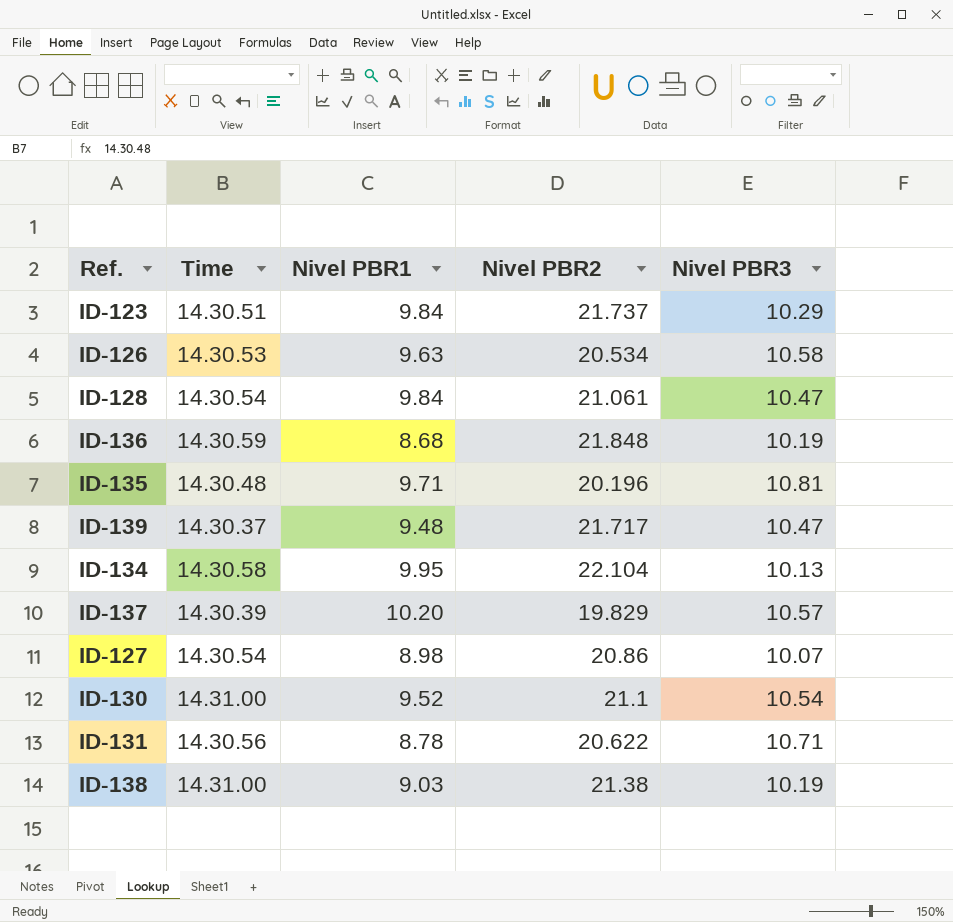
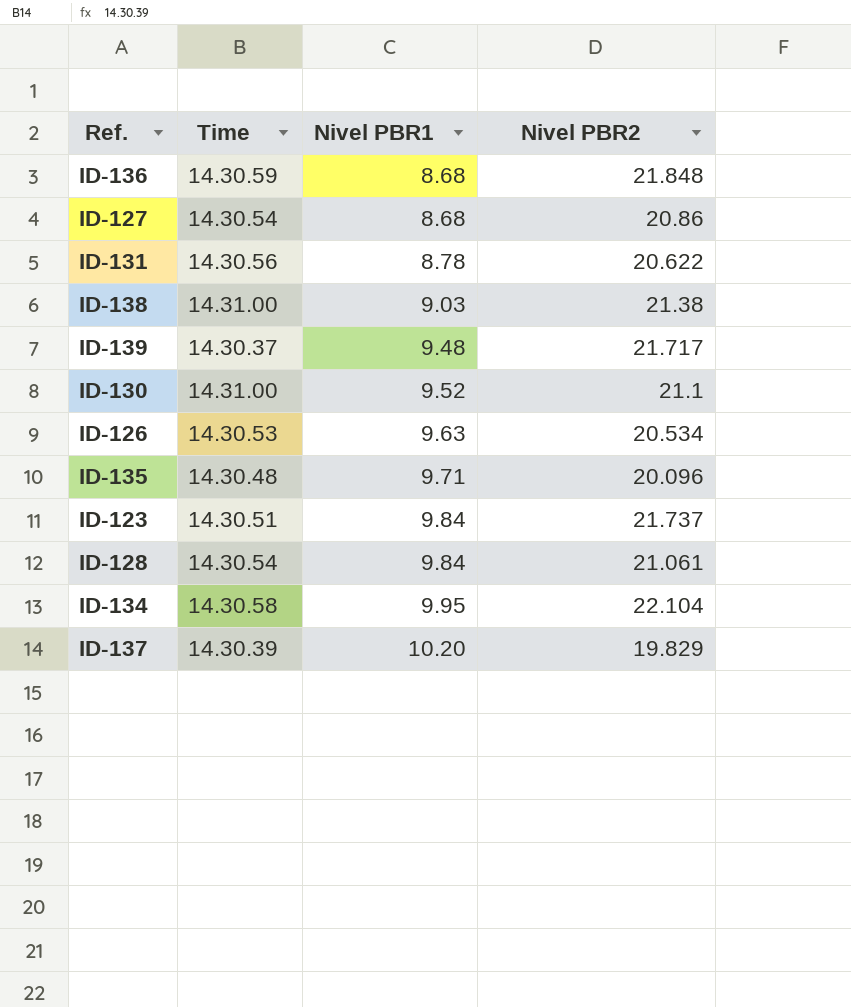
row order: none -> Nivel PBR1 ascending
column Nivel PBR3 | position: 5 -> none
ID-127 | Nivel PBR1: 8.98 -> 8.68
ID-135 | Nivel PBR2: 20.196 -> 20.096

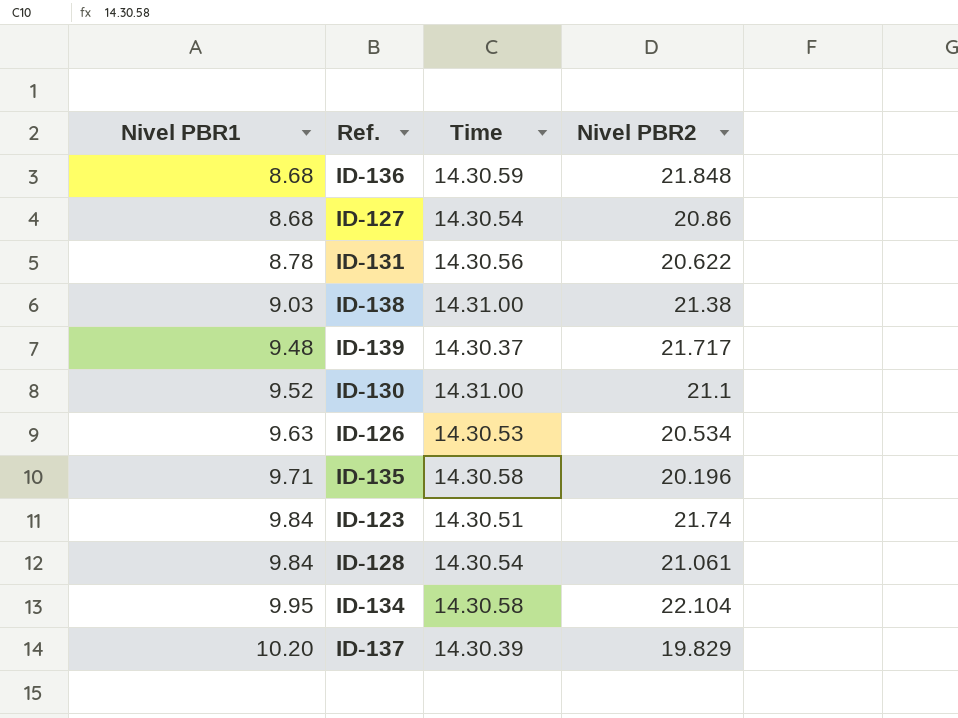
column Nivel PBR1 | position: 3 -> 1
ID-135 | Time: 14.30.48 -> 14.30.58
ID-135 | Nivel PBR2: 20.096 -> 20.196
ID-123 | Nivel PBR2: 21.737 -> 21.74

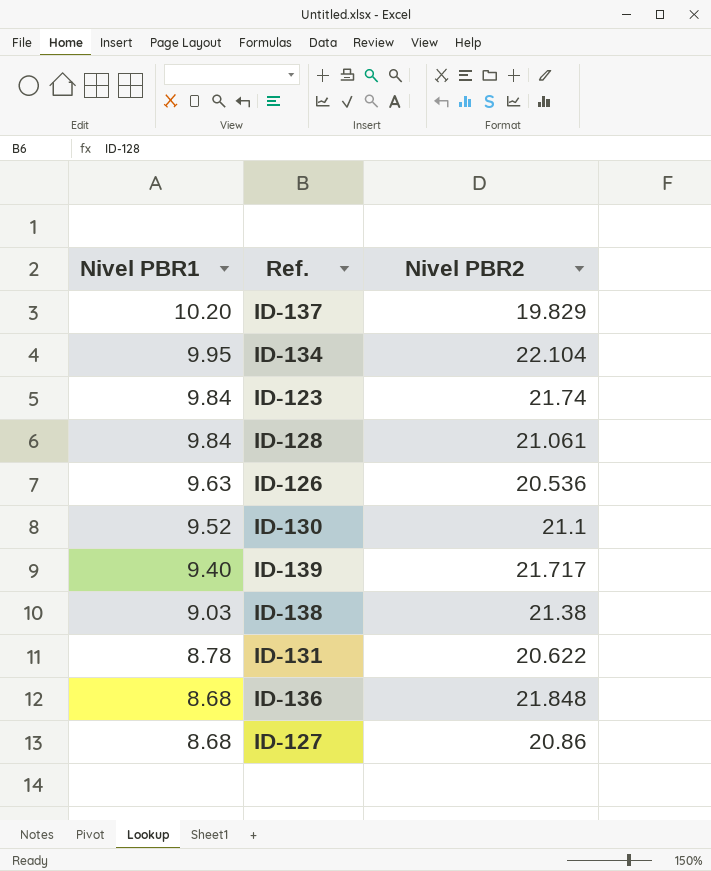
row order: Nivel PBR1 ascending -> Nivel PBR1 descending
column Time | position: 3 -> none
row ID-135: 9.71 | 14.30.58 | 20.196 -> none
ID-126 | Nivel PBR2: 20.534 -> 20.536
ID-139 | Nivel PBR1: 9.48 -> 9.40

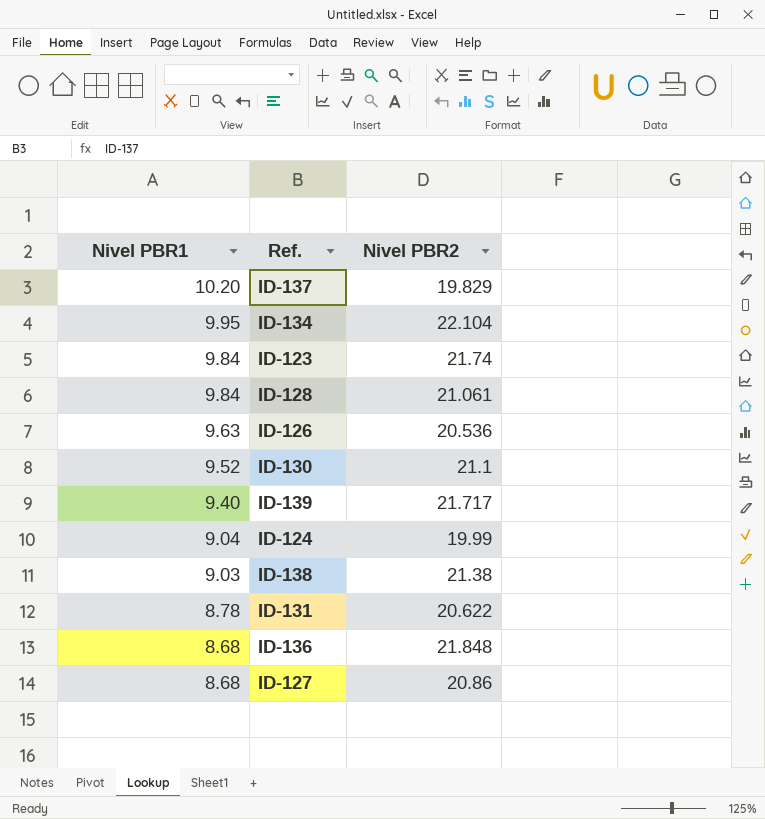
row ID-124: none -> 9.04 | 19.99

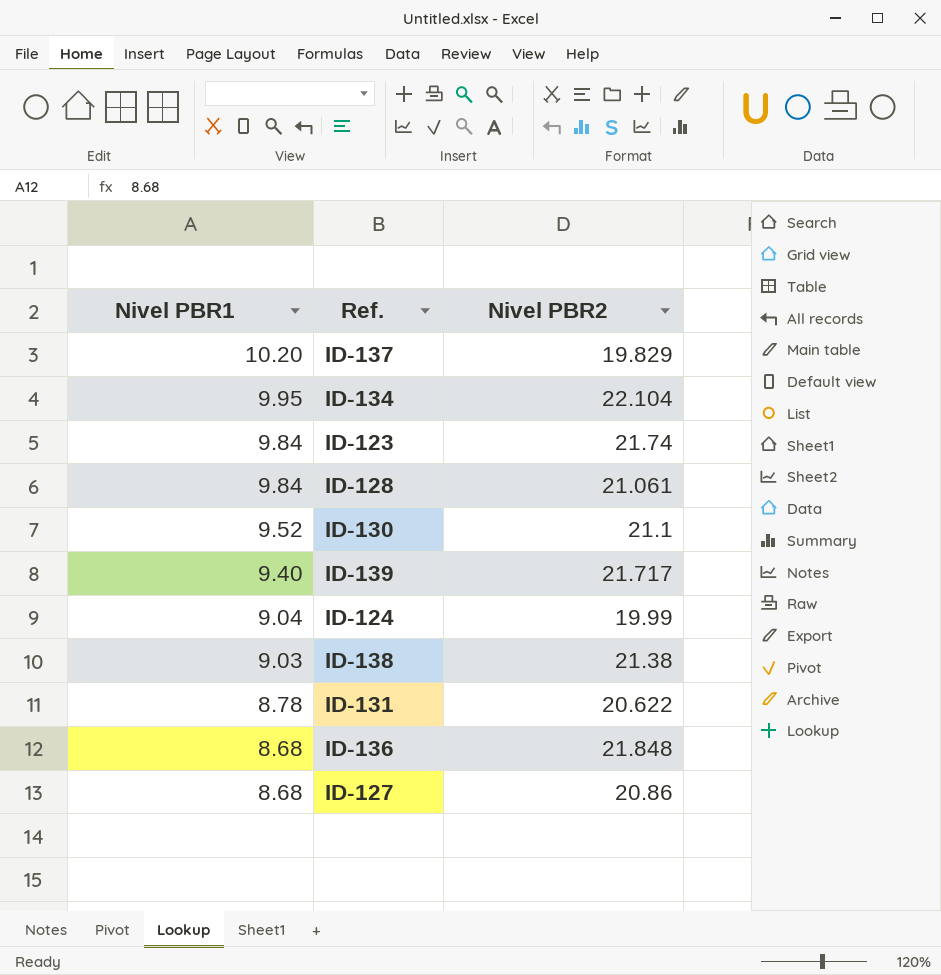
row ID-126: 9.63 | 20.536 -> none

